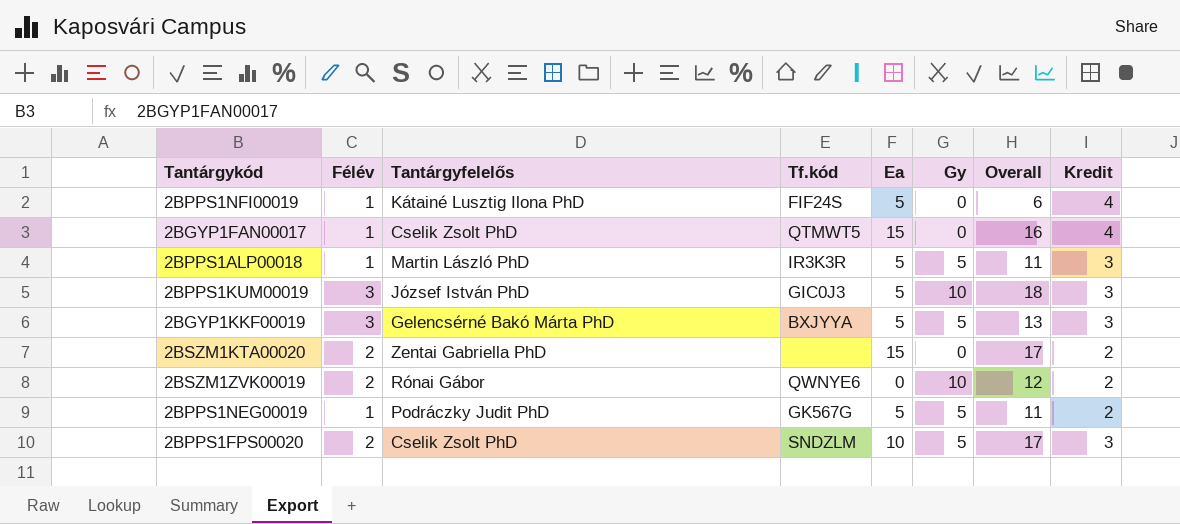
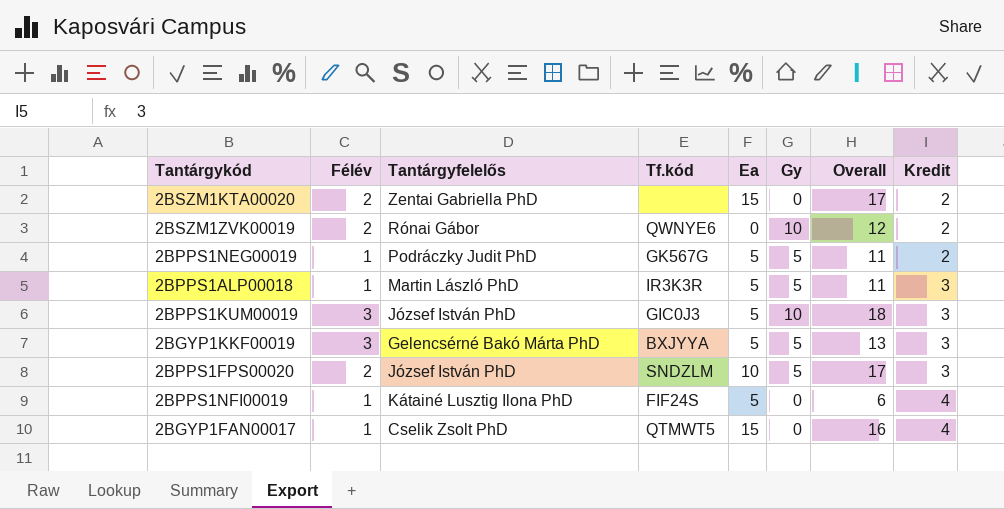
row order: none -> Kredit ascending
2BPPS1FPS00020 | Tantárgyfelelős: Cselik Zsolt PhD -> József István PhD

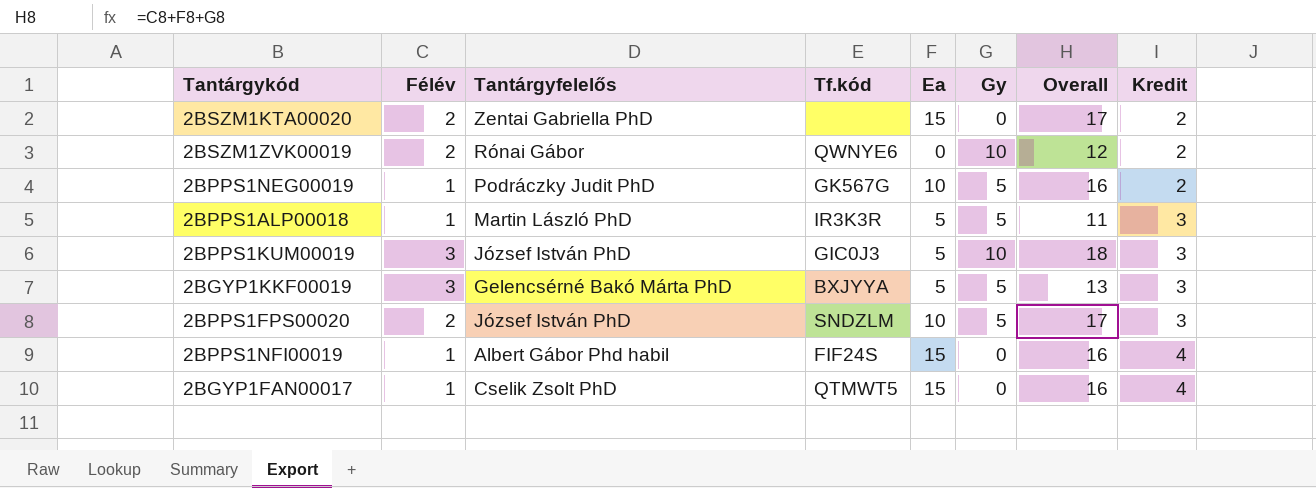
2BPPS1NEG00019 | Ea: 5 -> 10
2BPPS1NEG00019 | Overall: 11 -> 16
2BPPS1NFI00019 | Tantárgyfelelős: Kátainé Lusztig Ilona PhD -> Albert Gábor Phd habil
2BPPS1NFI00019 | Ea: 5 -> 15
2BPPS1NFI00019 | Overall: 6 -> 16

